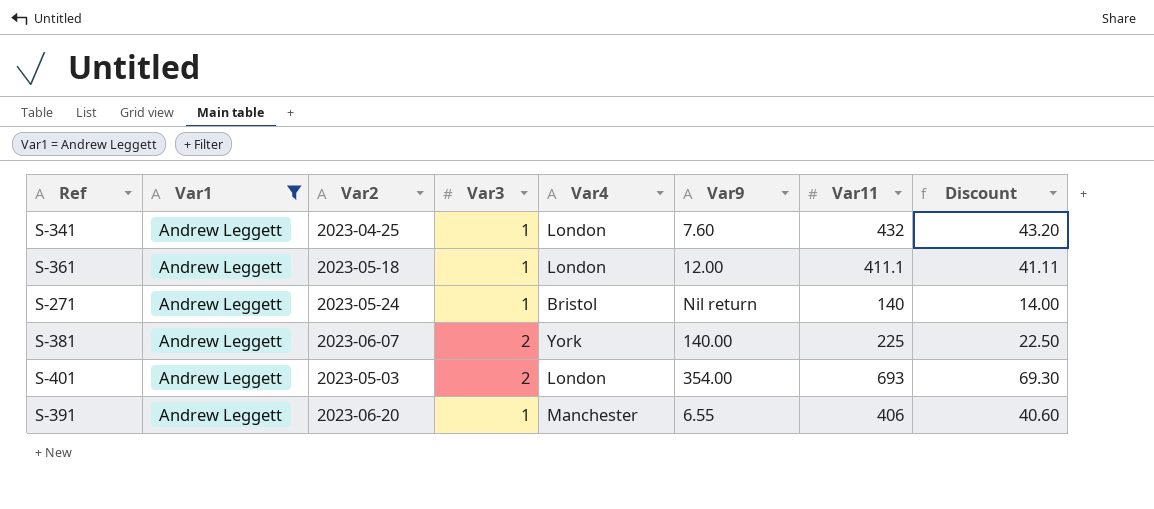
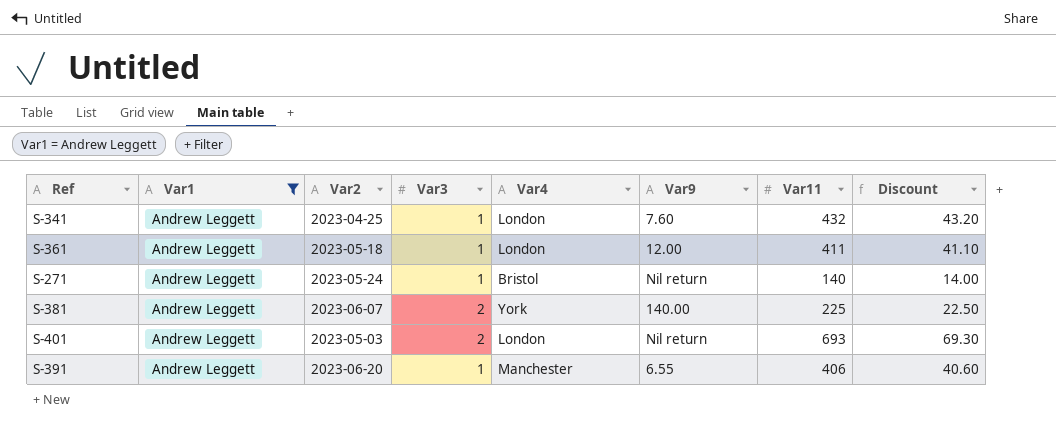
S-361 | Var11: 411.1 -> 411
S-361 | Discount: 41.11 -> 41.10
S-401 | Var9: 354.00 -> Nil return

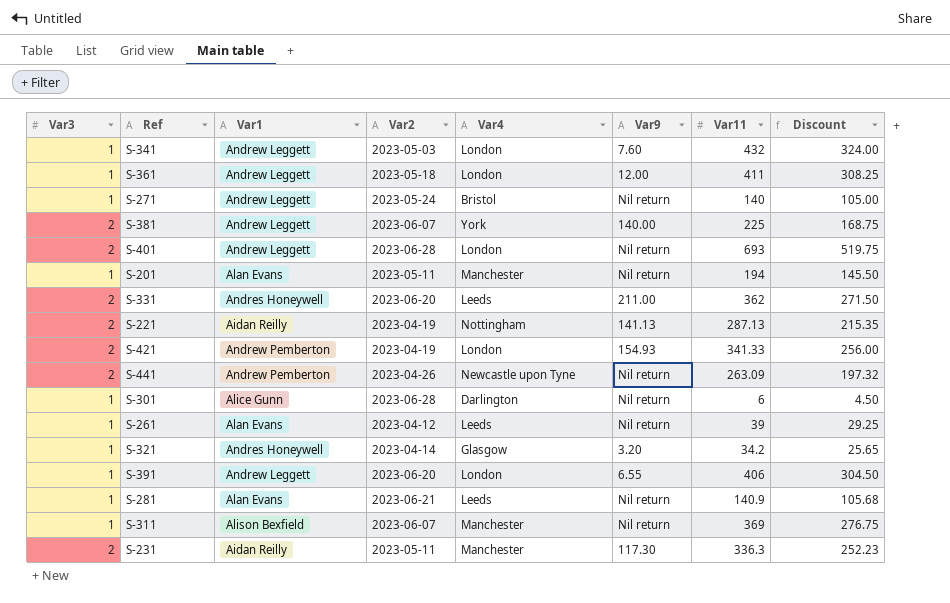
filter: Var1 = Andrew Leggett -> none
column Var3 | position: 4 -> 1
column Discount | formula: [Var11] * 0.1 -> [Var11] * 0.75
S-341 | Var2: 2023-04-25 -> 2023-05-03
S-401 | Var2: 2023-05-03 -> 2023-06-28
S-391 | Var4: Manchester -> London

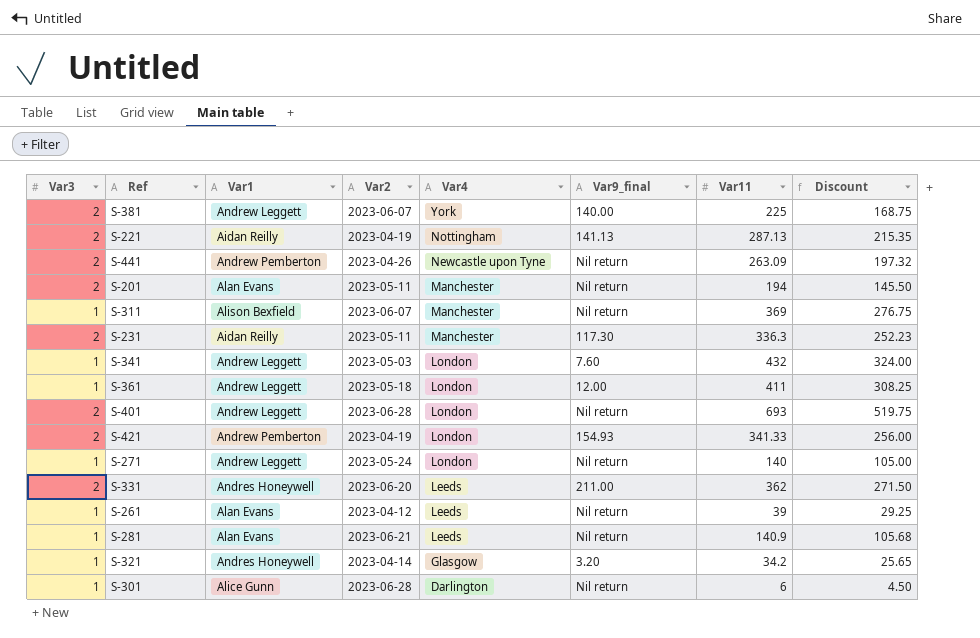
row order: none -> Var4 descending
column name: Var9 -> Var9_final
row S-391: 1 | Andrew Leggett | 2023-06-20 | London | 6.55 | 406 | 304.50 -> none
S-201 | Var3: 1 -> 2
S-271 | Var4: Bristol -> London

